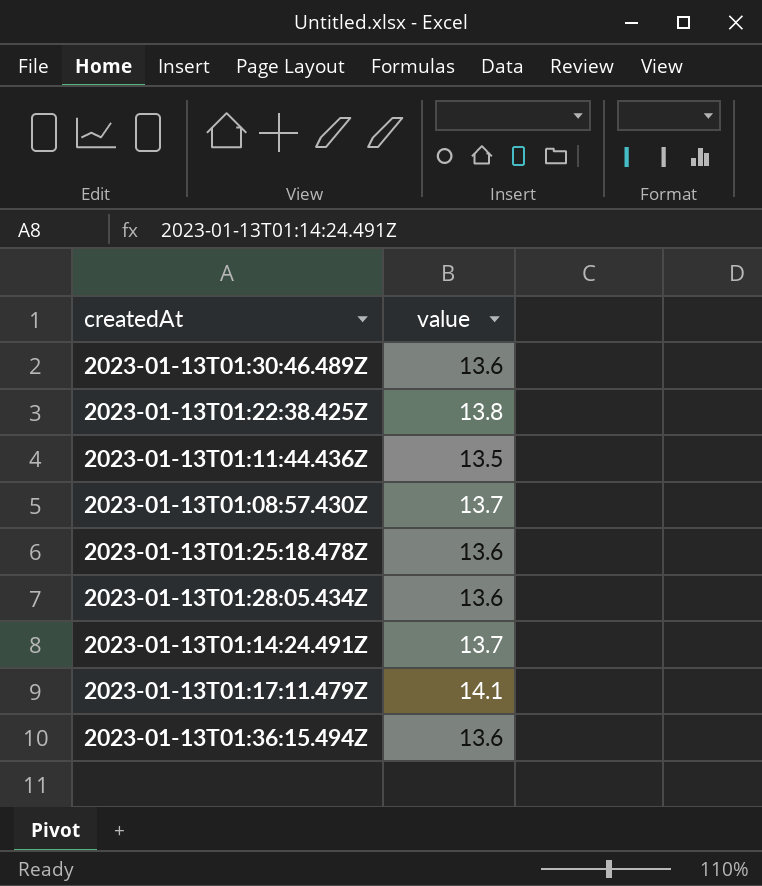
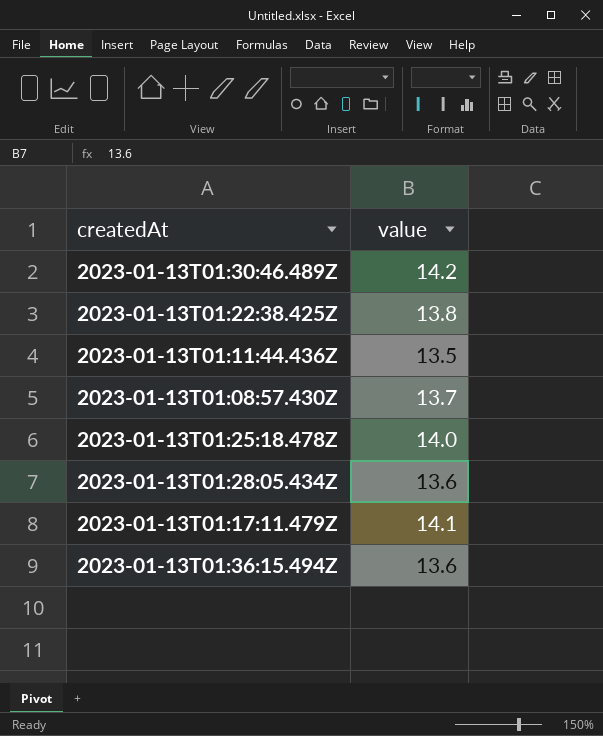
row 2023-01-13T01:14:24.491Z: 13.7 -> none
2023-01-13T01:30:46.489Z | value: 13.6 -> 14.2
2023-01-13T01:25:18.478Z | value: 13.6 -> 14.0

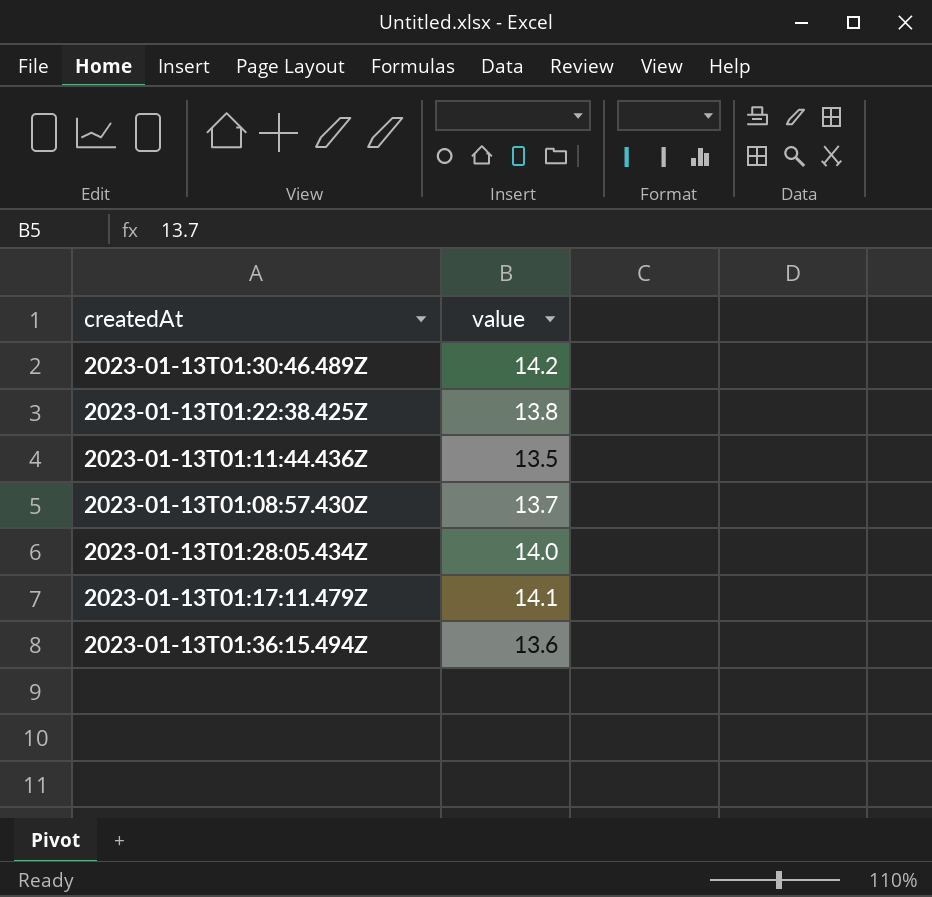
row 2023-01-13T01:25:18.478Z: 14.0 -> none
2023-01-13T01:28:05.434Z | value: 13.6 -> 14.0

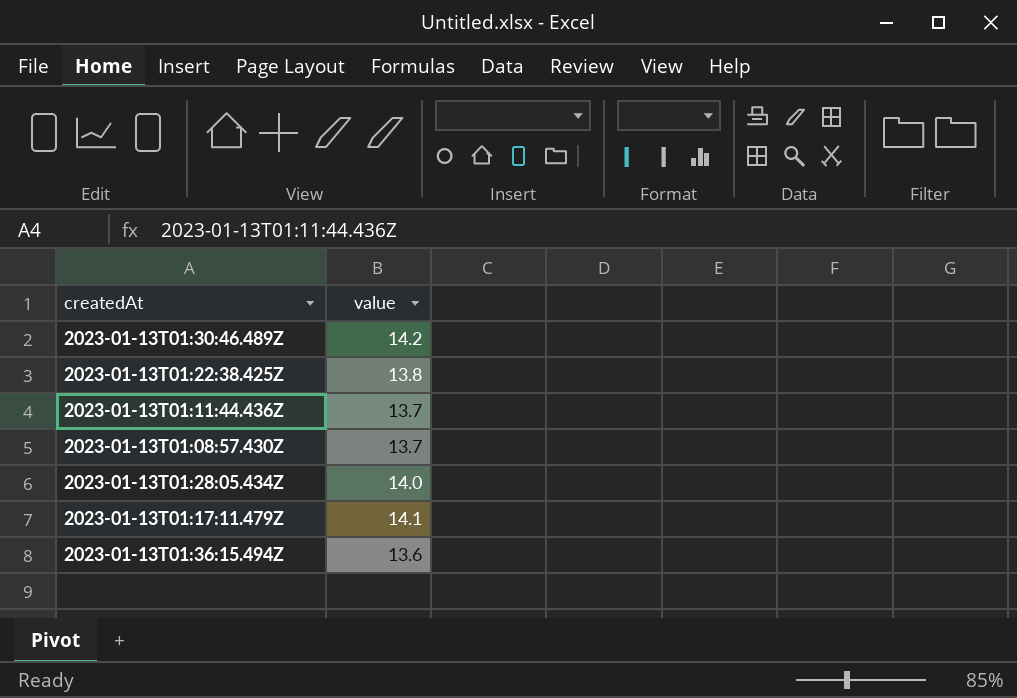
2023-01-13T01:11:44.436Z | value: 13.5 -> 13.7

